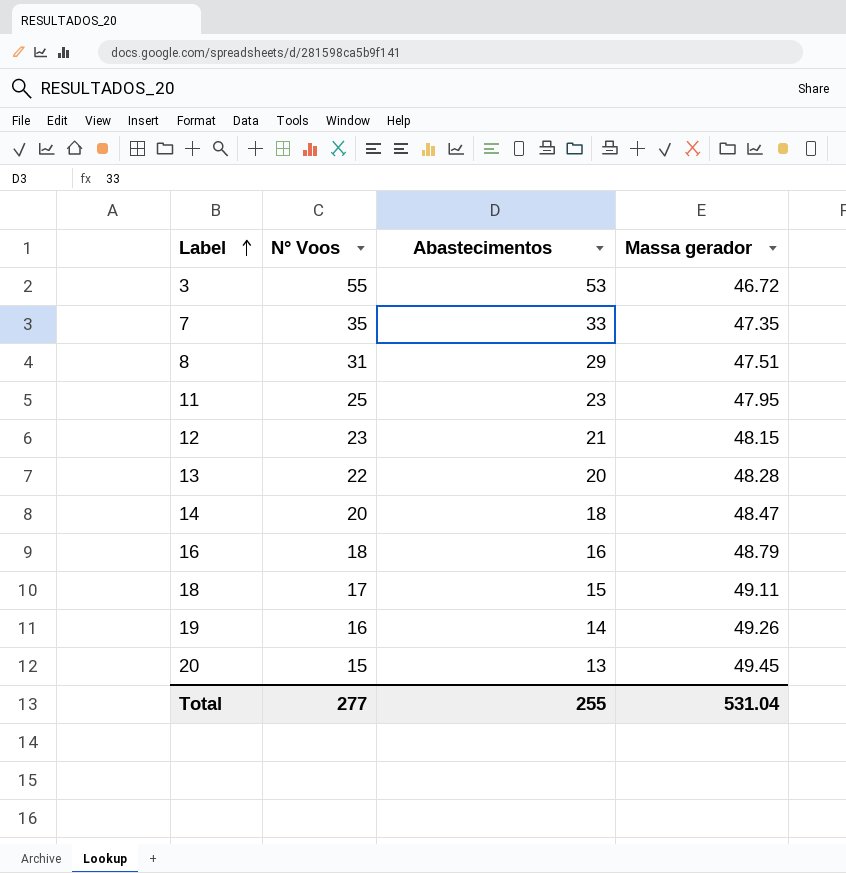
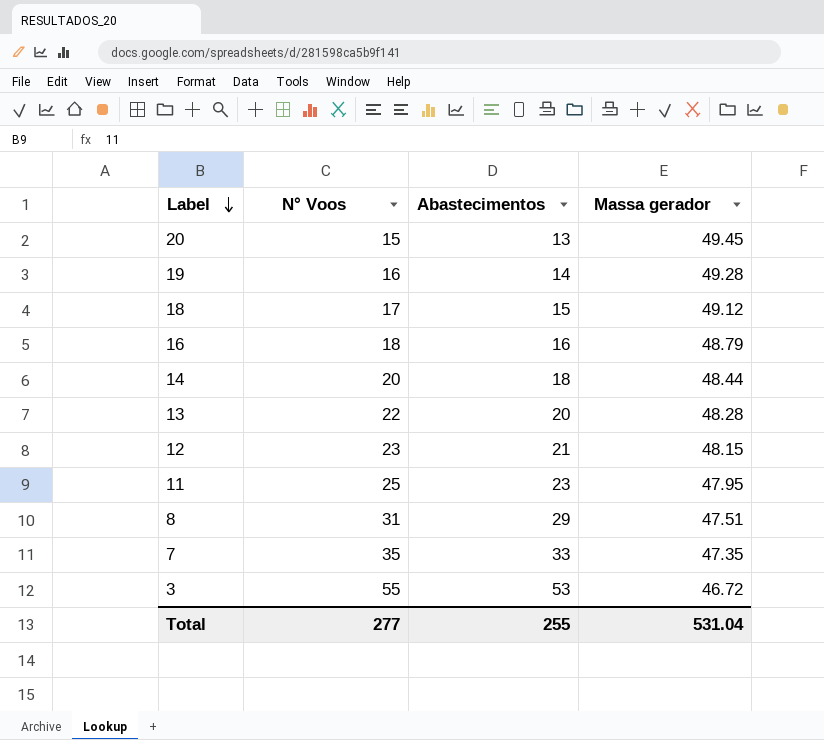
row order: Label ascending -> Label descending
19 | Massa gerador: 49.26 -> 49.28
18 | Massa gerador: 49.11 -> 49.12
14 | Massa gerador: 48.47 -> 48.44

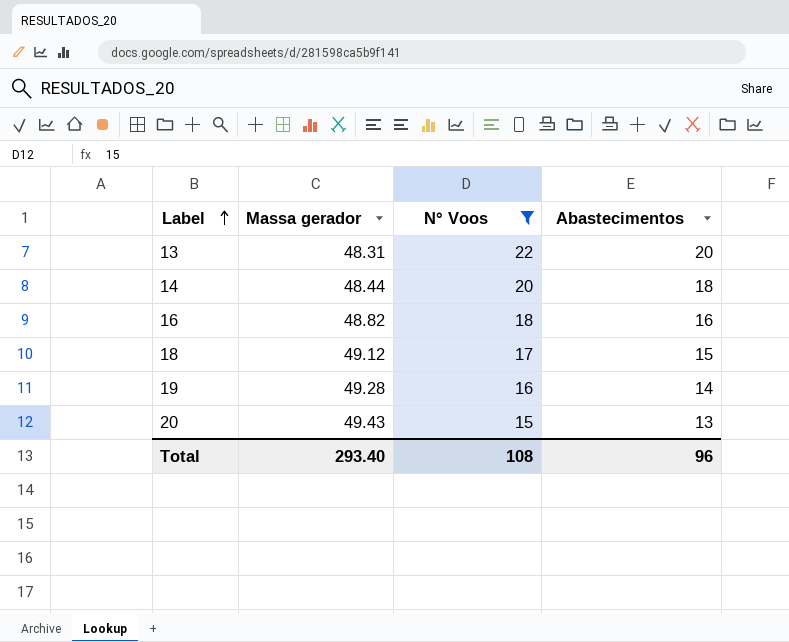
filter: none -> N° Voos <= 22
row order: Label descending -> Label ascending
column Massa gerador | position: 4 -> 2
13 | Massa gerador: 48.28 -> 48.31
16 | Massa gerador: 48.79 -> 48.82
20 | Massa gerador: 49.45 -> 49.43
Total | Massa gerador: 531.04 -> 293.40
Total | N° Voos: 277 -> 108
Total | Abastecimentos: 255 -> 96

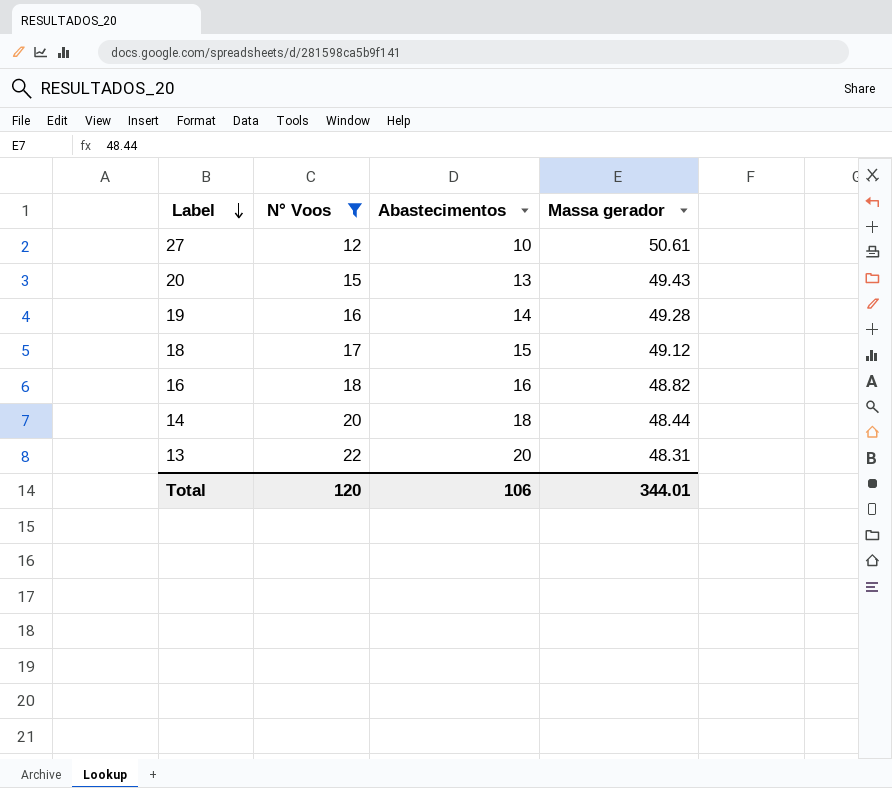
row order: Label ascending -> Label descending
column Massa gerador | position: 2 -> 4
row 27: none -> 12 | 10 | 50.61
Total | N° Voos: 108 -> 120
Total | Abastecimentos: 96 -> 106
Total | Massa gerador: 293.40 -> 344.01

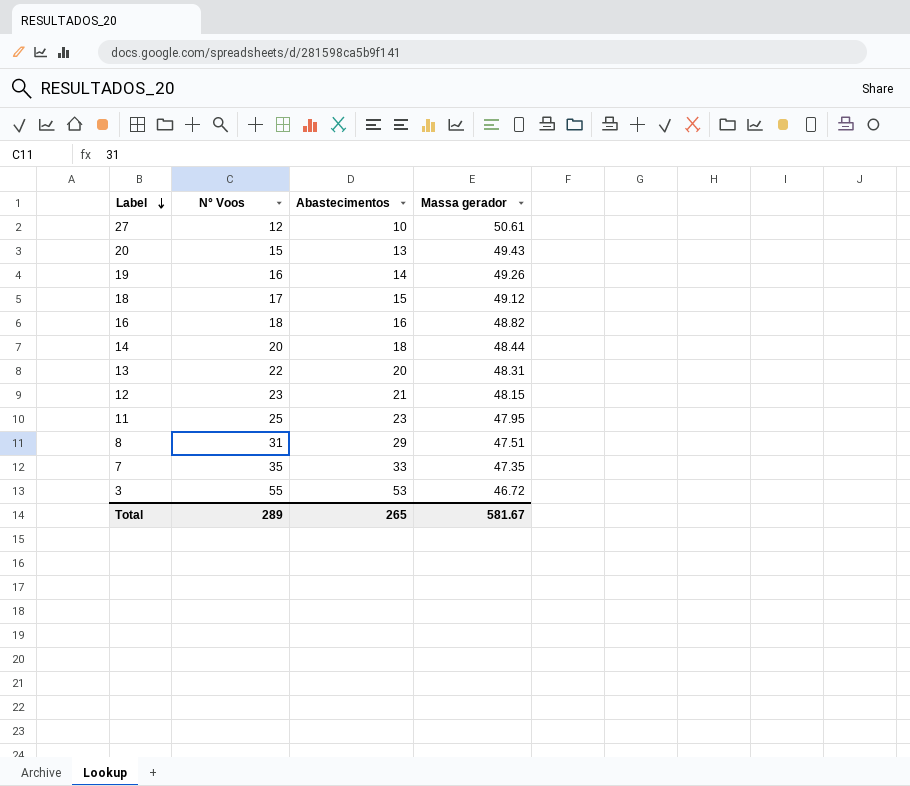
filter: N° Voos <= 22 -> none
19 | Massa gerador: 49.28 -> 49.26
Total | N° Voos: 120 -> 289
Total | Abastecimentos: 106 -> 265
Total | Massa gerador: 344.01 -> 581.67

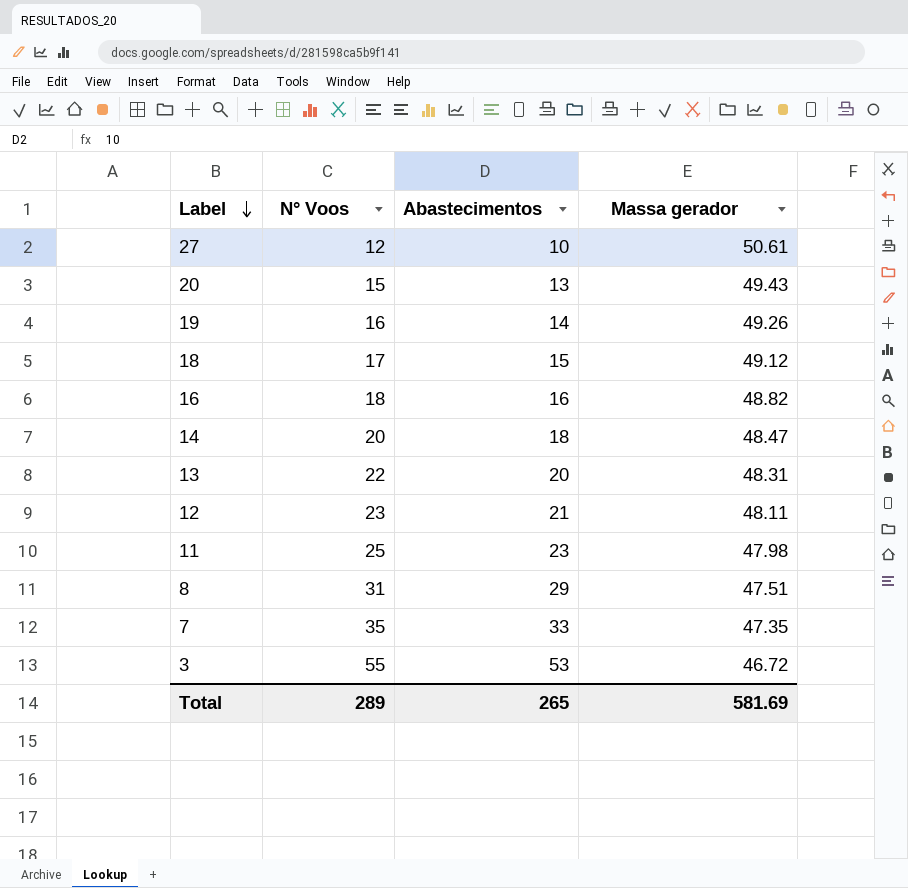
14 | Massa gerador: 48.44 -> 48.47
12 | Massa gerador: 48.15 -> 48.11
11 | Massa gerador: 47.95 -> 47.98
Total | Massa gerador: 581.67 -> 581.69

